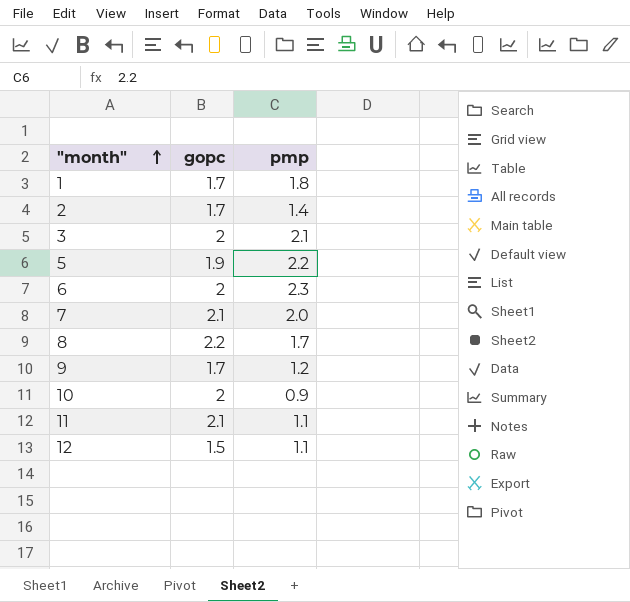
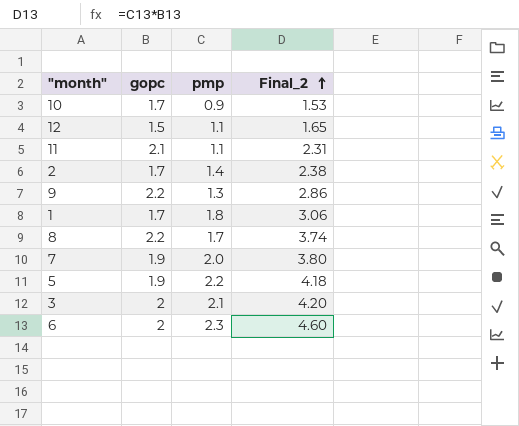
row order: "month" ascending -> Final_2 ascending
column Final_2 | formula: none -> [gopc] * [pmp]
10 | gopc: 2 -> 1.7
9 | gopc: 1.7 -> 2.2
9 | pmp: 1.2 -> 1.3
7 | gopc: 2.1 -> 1.9

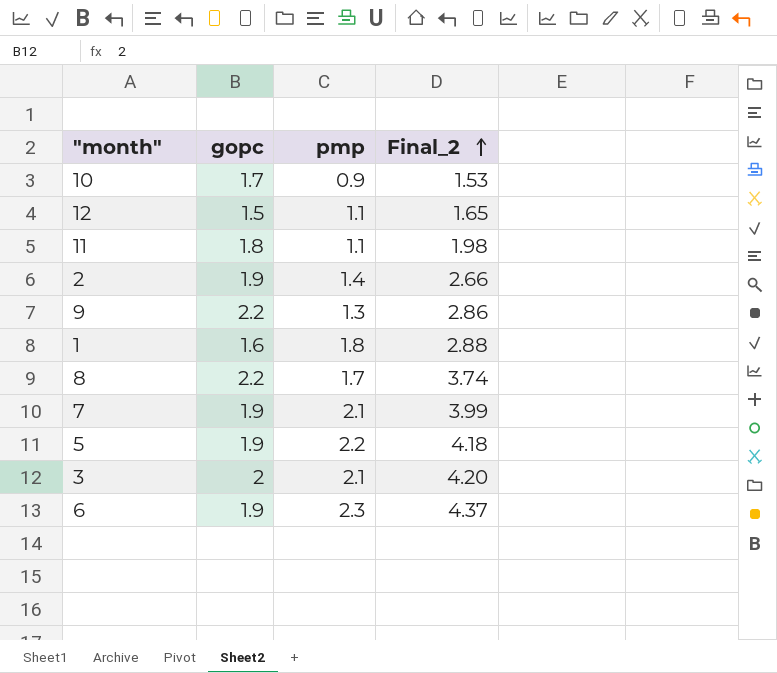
11 | gopc: 2.1 -> 1.8
11 | Final_2: 2.31 -> 1.98
2 | gopc: 1.7 -> 1.9
2 | Final_2: 2.38 -> 2.66
1 | gopc: 1.7 -> 1.6
1 | Final_2: 3.06 -> 2.88
7 | pmp: 2.0 -> 2.1
7 | Final_2: 3.80 -> 3.99
6 | gopc: 2 -> 1.9
6 | Final_2: 4.60 -> 4.37

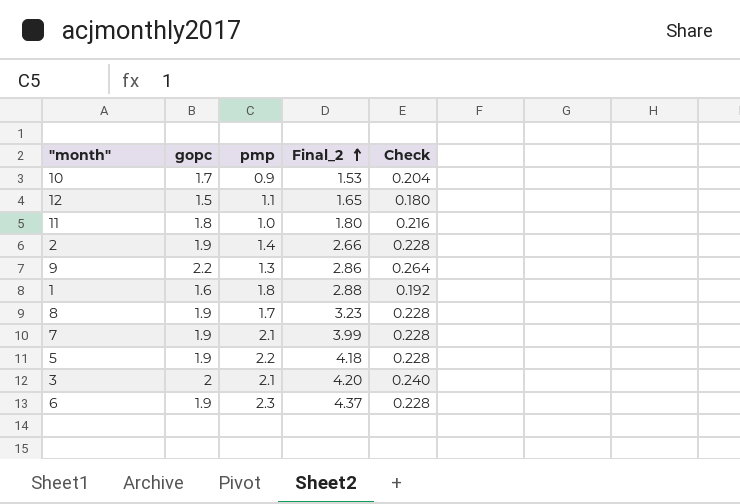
column Check | formula: none -> [gopc] * 0.12
11 | pmp: 1.1 -> 1.0
11 | Final_2: 1.98 -> 1.80
8 | gopc: 2.2 -> 1.9
8 | Final_2: 3.74 -> 3.23

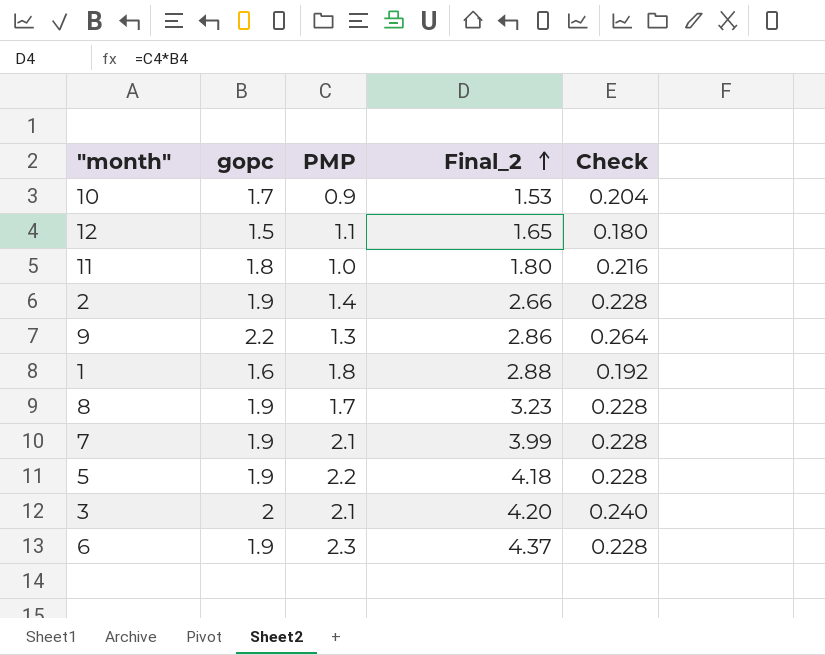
column name: pmp -> PMP

